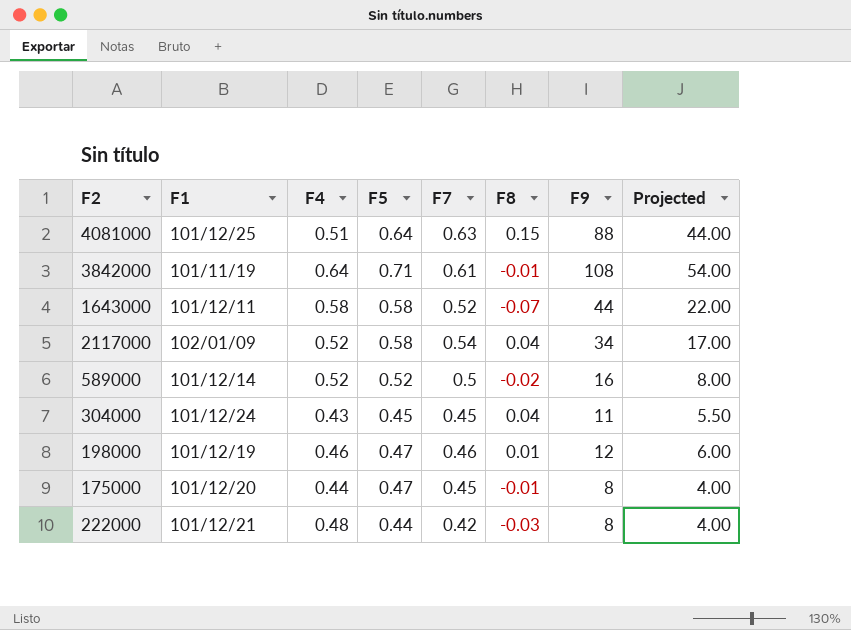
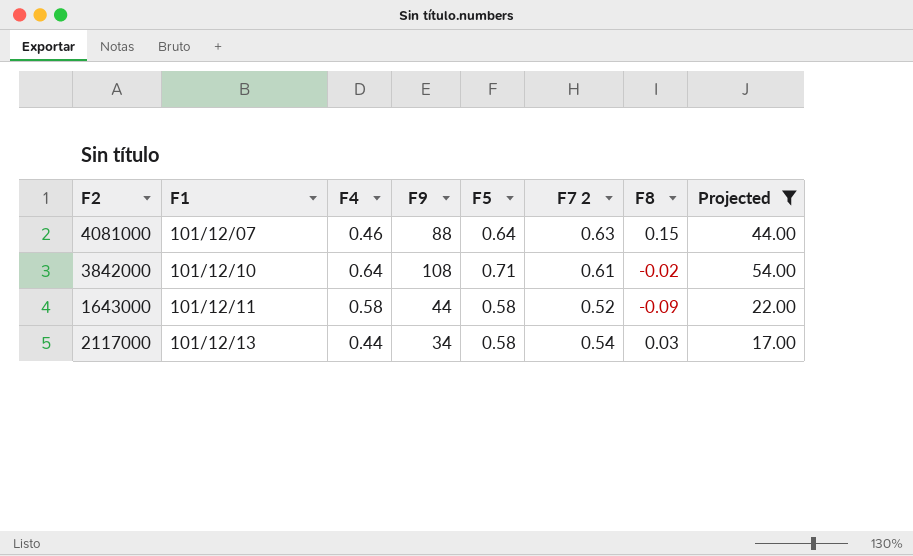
filter: none -> Projected >= 17.00
column F9 | position: 7 -> 4
column name: F7 -> F7 2
4081000 | F1: 101/12/25 -> 101/12/07
4081000 | F4: 0.51 -> 0.46
3842000 | F1: 101/11/19 -> 101/12/10
3842000 | F8: -0.01 -> -0.02
1643000 | F8: -0.07 -> -0.09
2117000 | F1: 102/01/09 -> 101/12/13
2117000 | F4: 0.52 -> 0.44
2117000 | F8: 0.04 -> 0.03

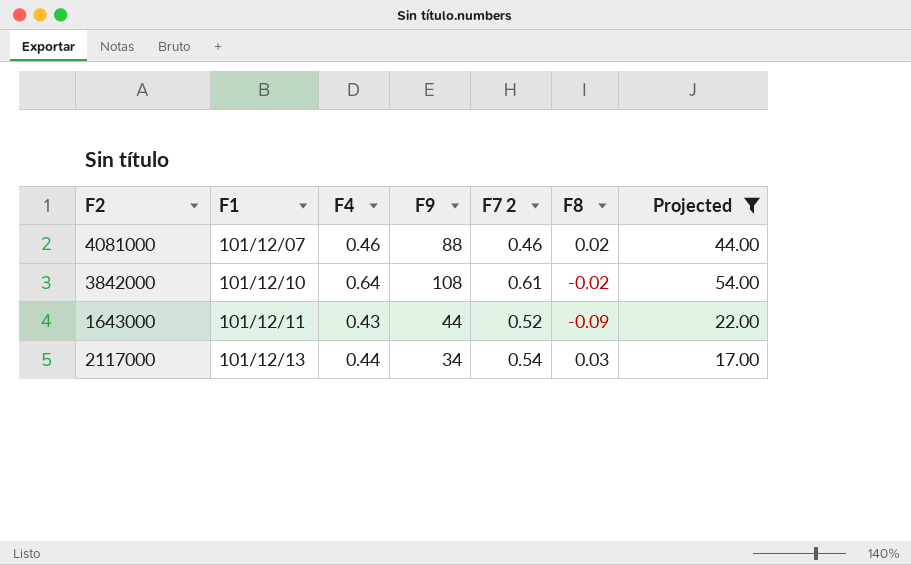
column F5 | position: 5 -> none
4081000 | F7 2: 0.63 -> 0.46
4081000 | F8: 0.15 -> 0.02
1643000 | F4: 0.58 -> 0.43

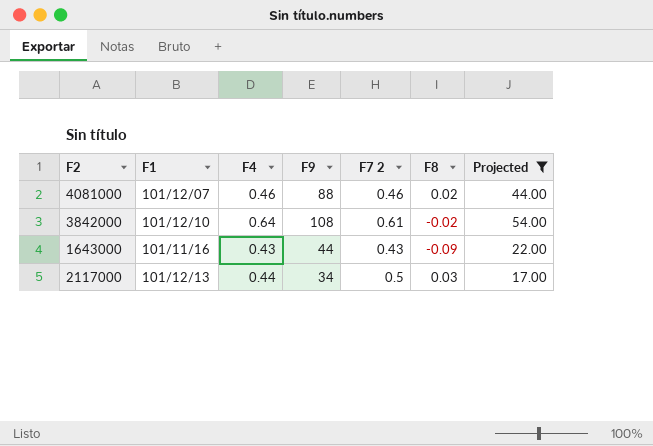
1643000 | F1: 101/12/11 -> 101/11/16
1643000 | F7 2: 0.52 -> 0.43
2117000 | F7 2: 0.54 -> 0.5

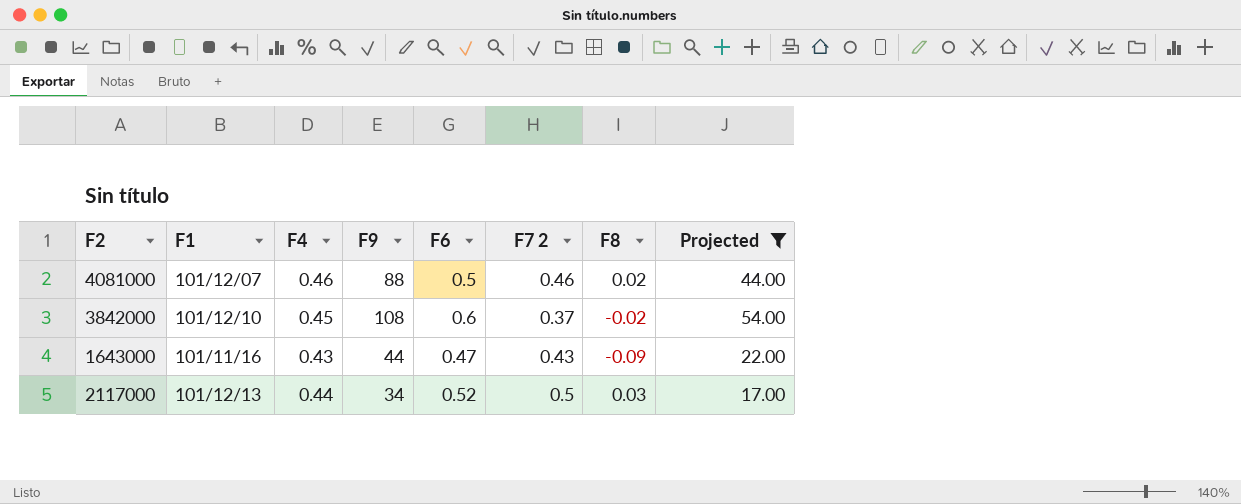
column F6 | position: none -> 5
3842000 | F4: 0.64 -> 0.45
3842000 | F7 2: 0.61 -> 0.37

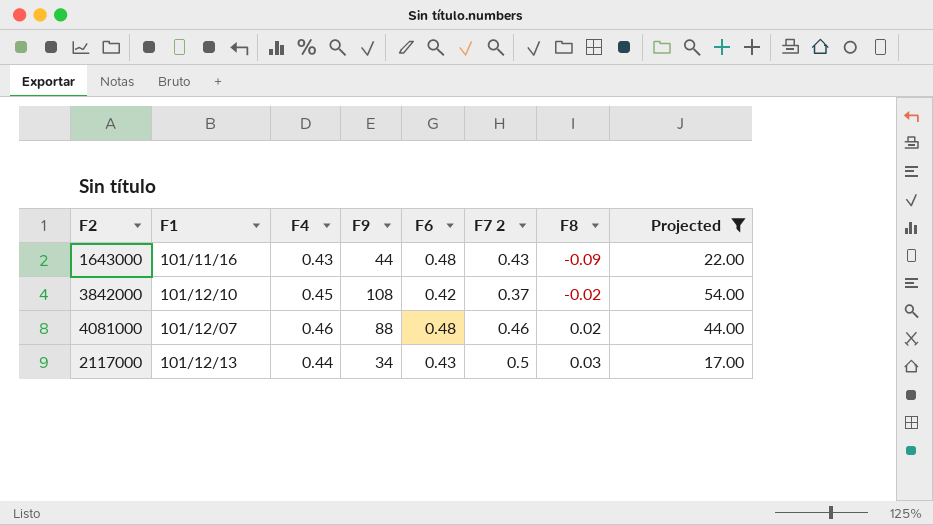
row order: none -> F8 ascending
1643000 | F6: 0.47 -> 0.48
3842000 | F6: 0.6 -> 0.42
4081000 | F6: 0.5 -> 0.48
2117000 | F6: 0.52 -> 0.43

